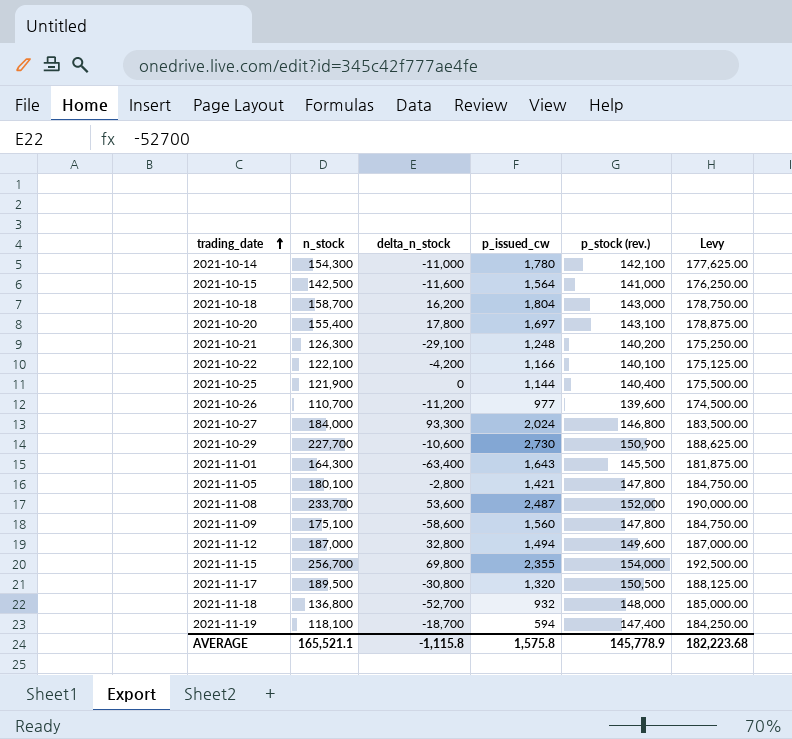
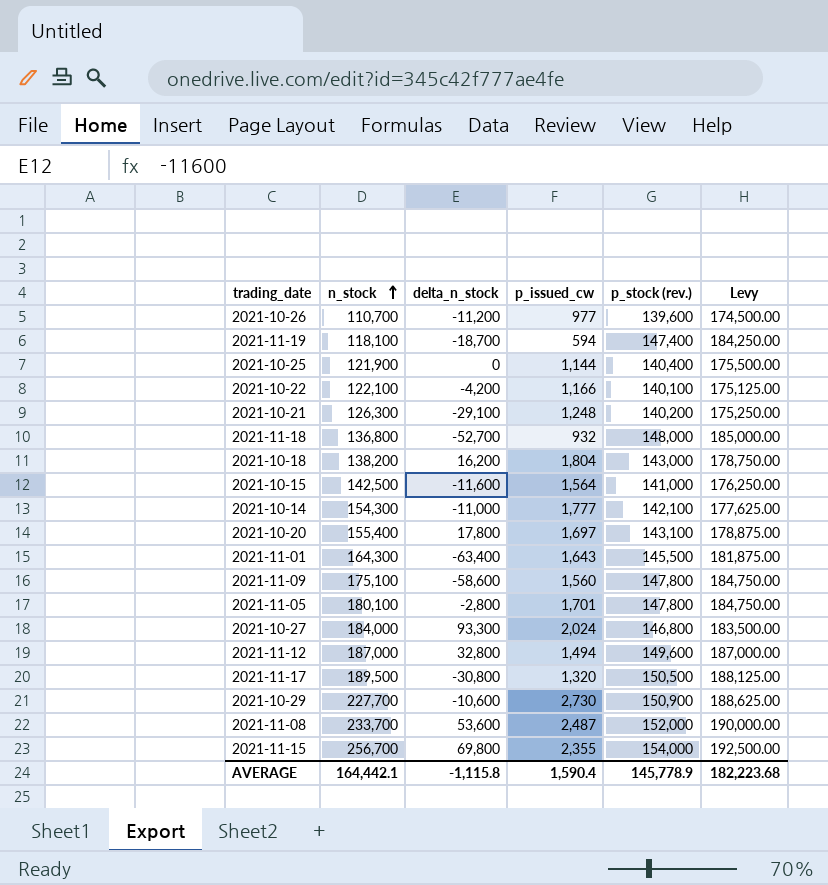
row order: trading_date ascending -> n_stock ascending
2021-10-18 | n_stock: 158,700 -> 138,200
2021-10-14 | p_issued_cw: 1,780 -> 1,777
2021-11-05 | p_issued_cw: 1,421 -> 1,701
AVERAGE | n_stock: 165,521.1 -> 164,442.1
AVERAGE | p_issued_cw: 1,575.8 -> 1,590.4

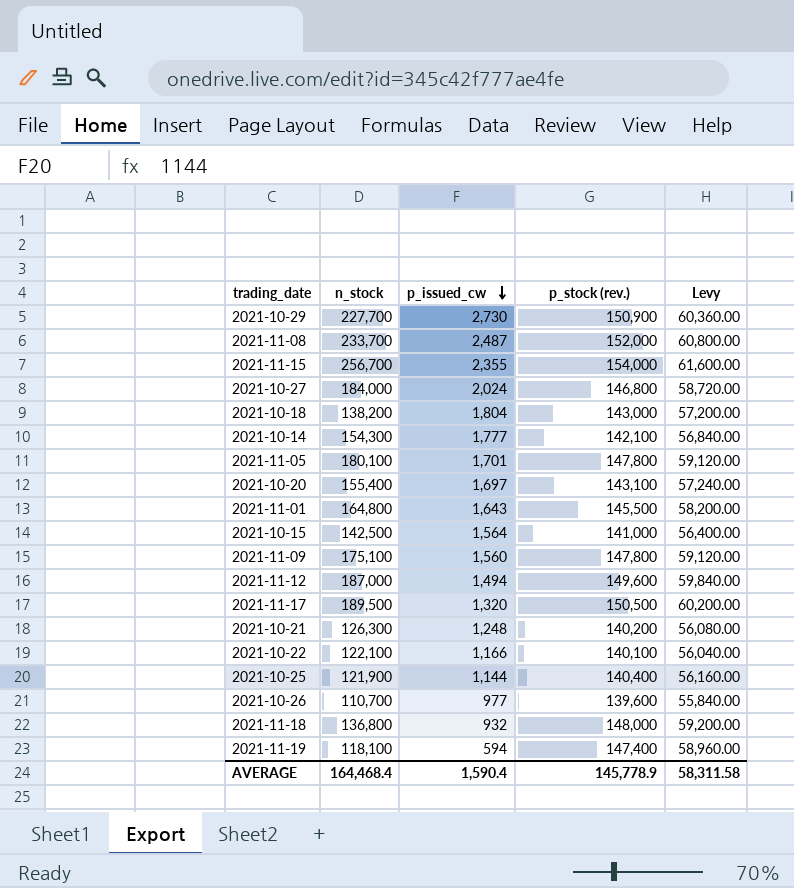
row order: n_stock ascending -> p_issued_cw descending
column delta_n_stock | position: 3 -> none
column Levy | formula: [p_stock (rev.)] * 1.25 -> [p_stock (rev.)] * 0.4
2021-11-01 | n_stock: 164,300 -> 164,800
AVERAGE | n_stock: 164,442.1 -> 164,468.4
AVERAGE | Levy: 182,223.68 -> 58,311.58

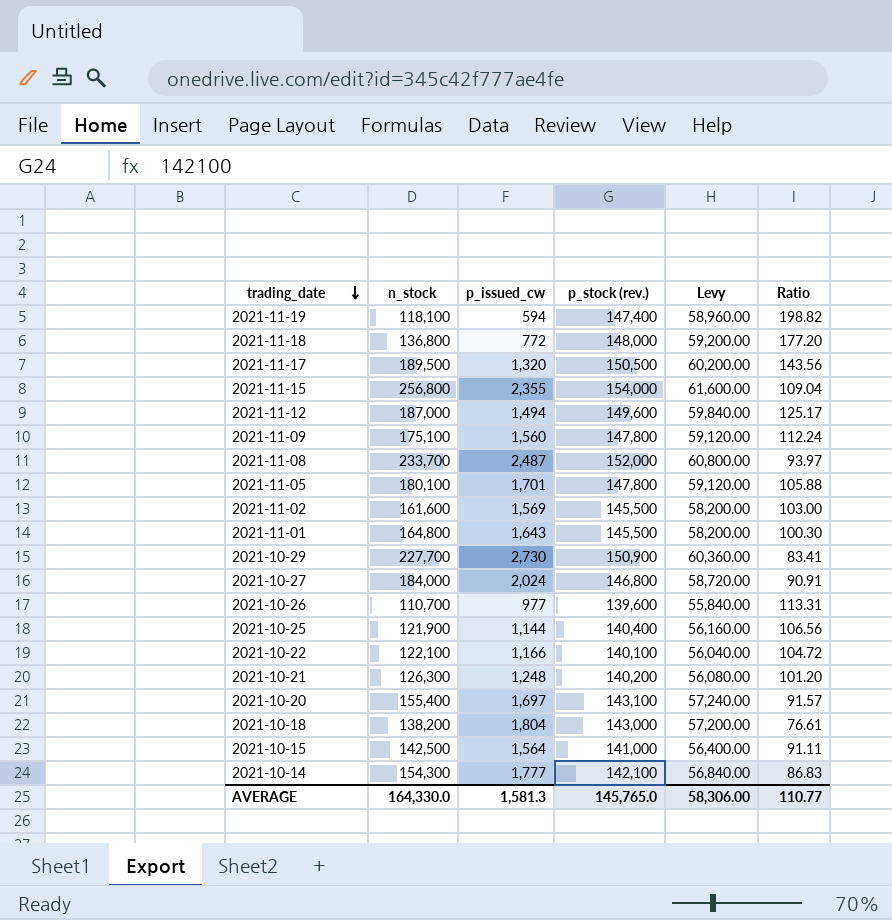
row order: p_issued_cw descending -> trading_date descending
column Ratio | formula: none -> [n_stock] / [p_issued_cw]
2021-11-18 | p_issued_cw: 932 -> 772
2021-11-15 | n_stock: 256,700 -> 256,800
row 2021-11-02: none -> 161,600 | 1,569 | 145,500 | 58,200.00 | 103.00
AVERAGE | n_stock: 164,468.4 -> 164,330.0
AVERAGE | p_issued_cw: 1,590.4 -> 1,581.3
AVERAGE | p_stock (rev.): 145,778.9 -> 145,765.0
AVERAGE | Levy: 58,311.58 -> 58,306.00

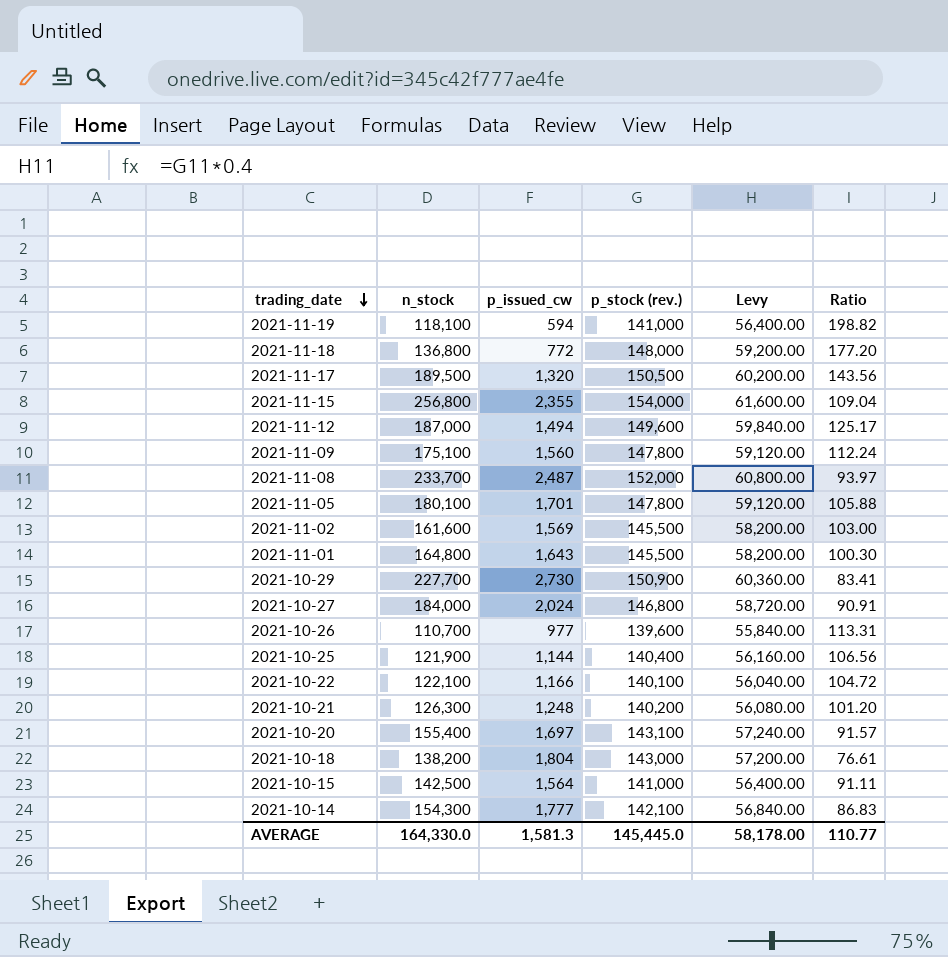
2021-11-19 | p_stock (rev.): 147,400 -> 141,000
2021-11-19 | Levy: 58,960.00 -> 56,400.00
AVERAGE | p_stock (rev.): 145,765.0 -> 145,445.0
AVERAGE | Levy: 58,306.00 -> 58,178.00

